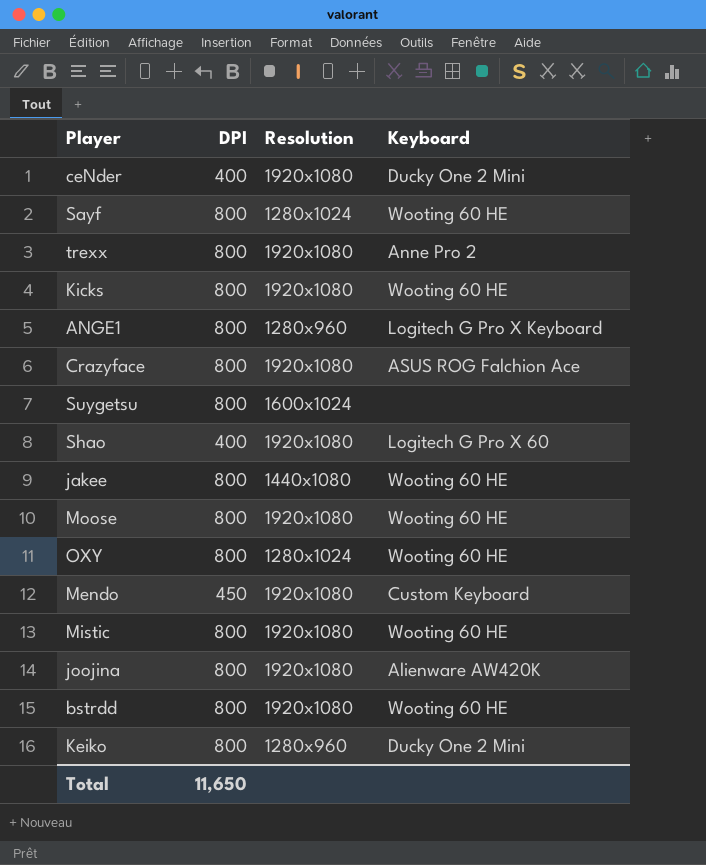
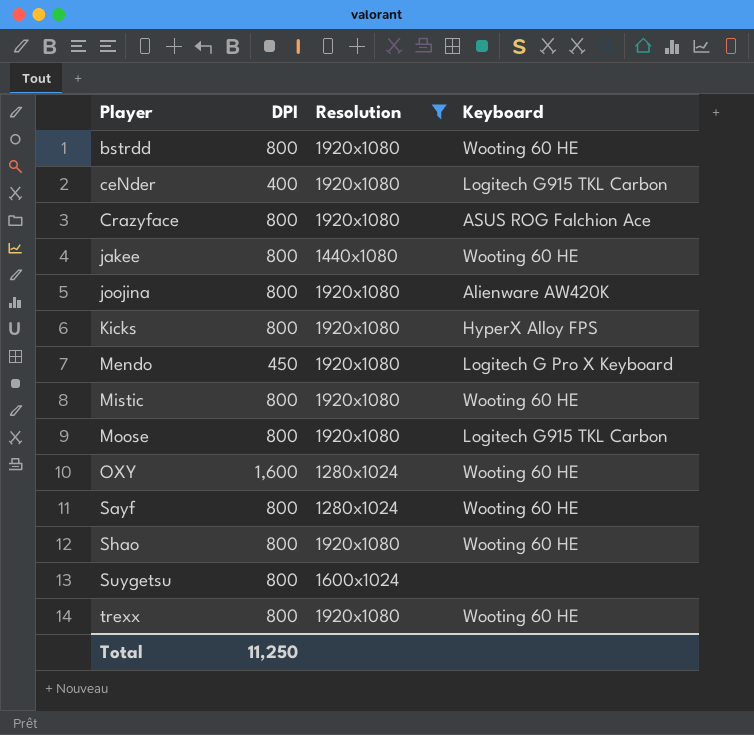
filter: none -> Resolution != 1280x960
row order: none -> Player ascending
ceNder | Keyboard: Ducky One 2 Mini -> Logitech G915 TKL Carbon
Kicks | Keyboard: Wooting 60 HE -> HyperX Alloy FPS
Mendo | Keyboard: Custom Keyboard -> Logitech G Pro X Keyboard
Moose | Keyboard: Wooting 60 HE -> Logitech G915 TKL Carbon
OXY | DPI: 800 -> 1,600
Shao | DPI: 400 -> 800
Shao | Keyboard: Logitech G Pro X 60 -> Wooting 60 HE
trexx | Keyboard: Anne Pro 2 -> Wooting 60 HE
Total | DPI: 11,650 -> 11,250

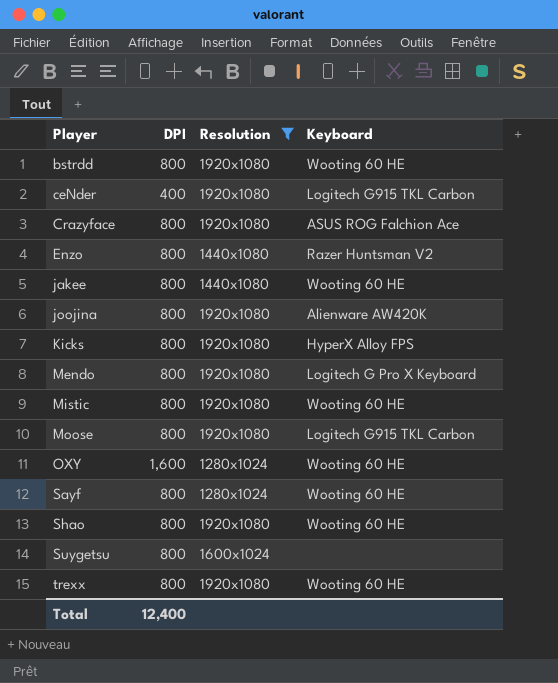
row Enzo: none -> 800 | 1440x1080 | Razer Huntsman V2
Mendo | DPI: 450 -> 800
Total | DPI: 11,250 -> 12,400

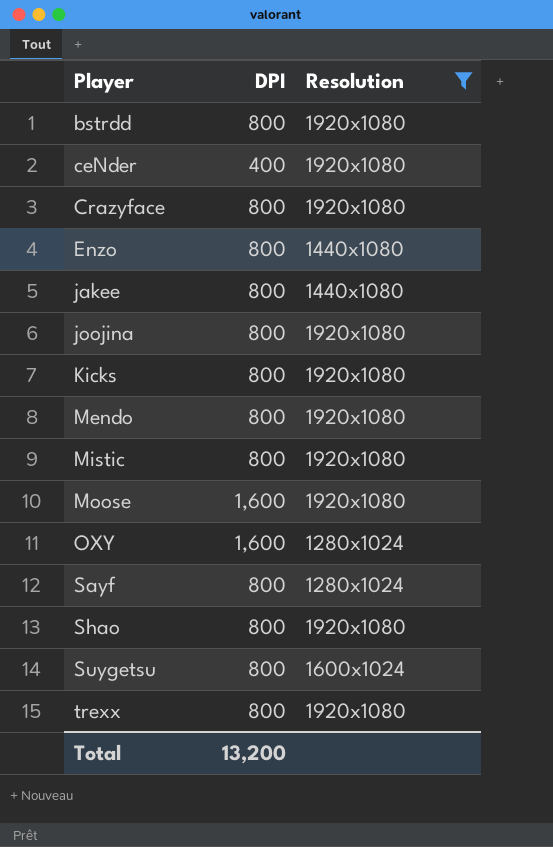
column Keyboard | position: 4 -> none
Moose | DPI: 800 -> 1,600
Total | DPI: 12,400 -> 13,200

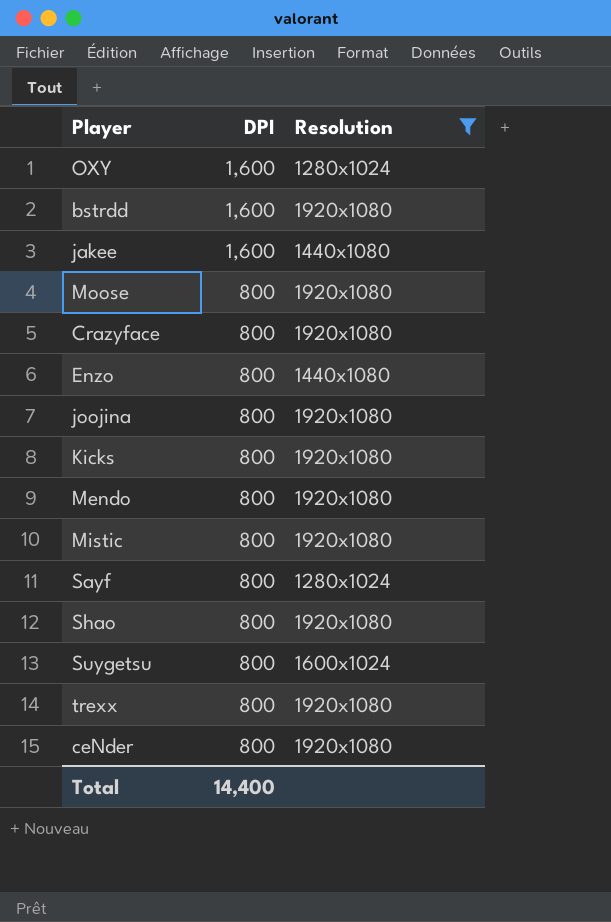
row order: Player ascending -> DPI descending
bstrdd | DPI: 800 -> 1,600
jakee | DPI: 800 -> 1,600
Moose | DPI: 1,600 -> 800
ceNder | DPI: 400 -> 800
Total | DPI: 13,200 -> 14,400

